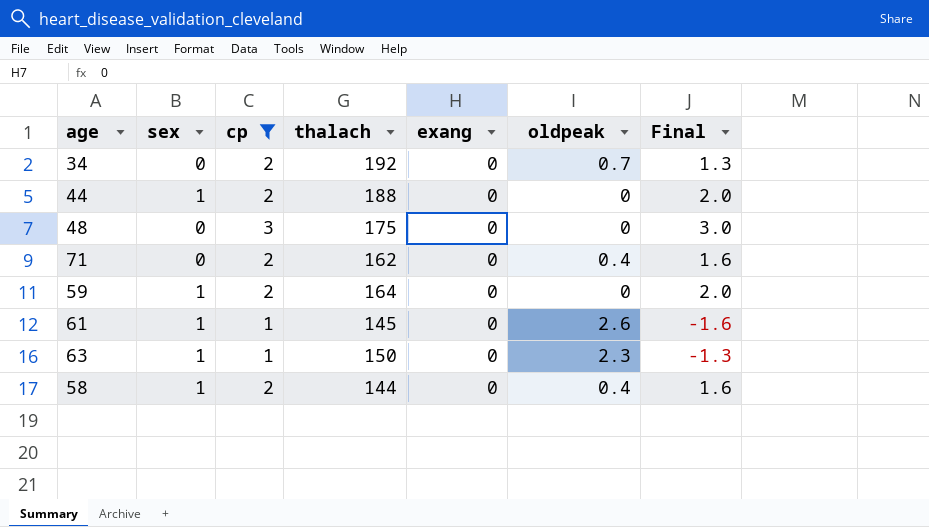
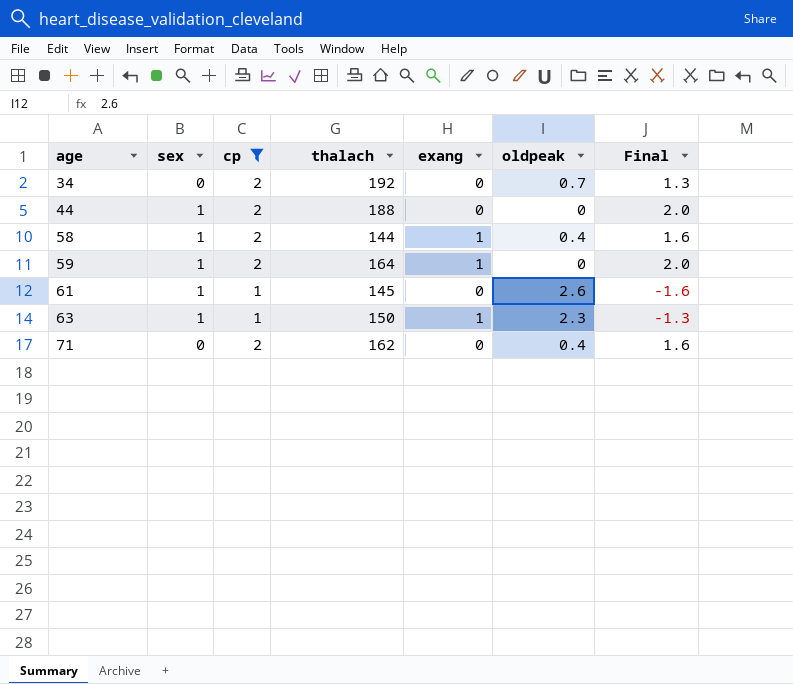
row order: none -> age ascending
row 48: 0 | 3 | 175 | 0 | 0 | 3.0 -> none
58 | exang: 0 -> 1
59 | exang: 0 -> 1
63 | exang: 0 -> 1

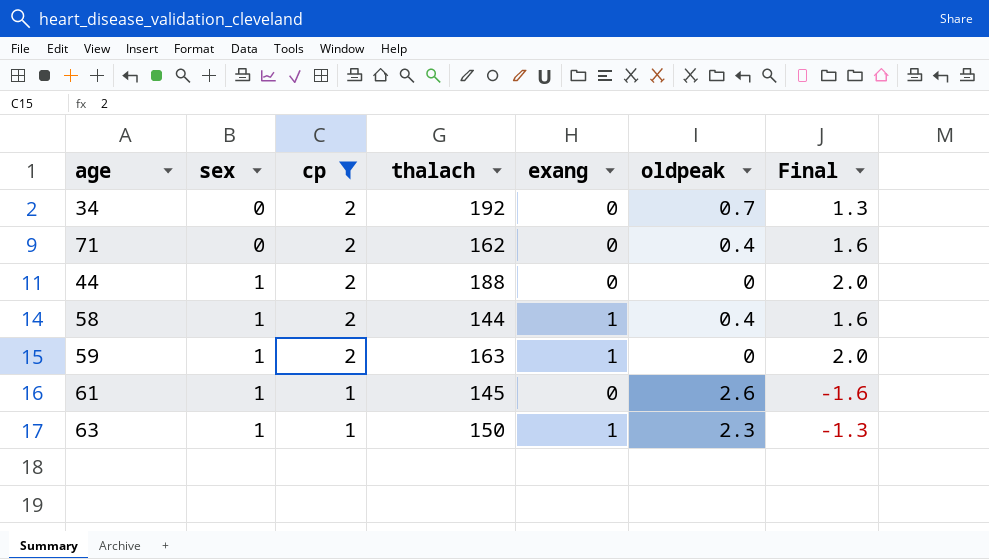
row order: age ascending -> sex ascending
59 | thalach: 164 -> 163

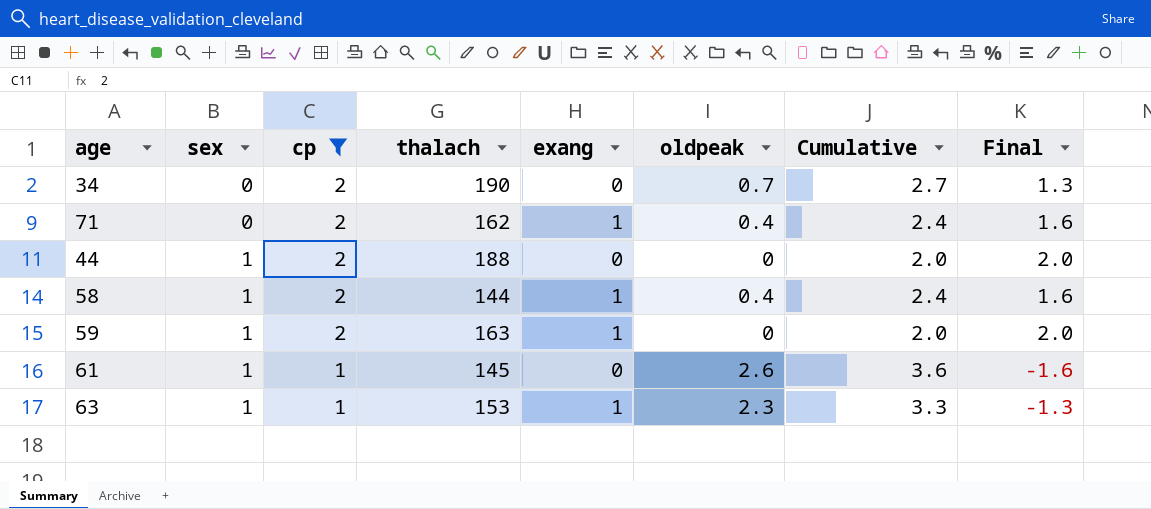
column Cumulative | formula: none -> [cp] + [oldpeak]
34 | thalach: 192 -> 190
71 | exang: 0 -> 1
63 | thalach: 150 -> 153

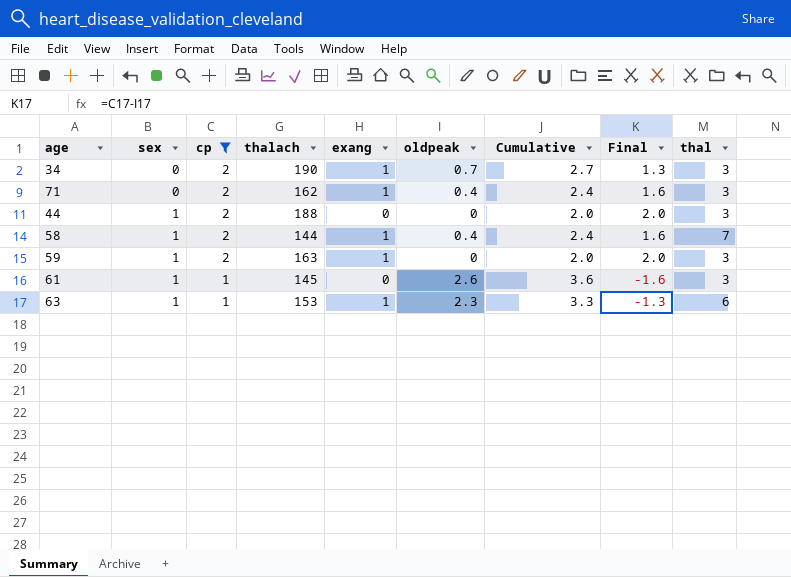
column thal | position: none -> 9
34 | exang: 0 -> 1

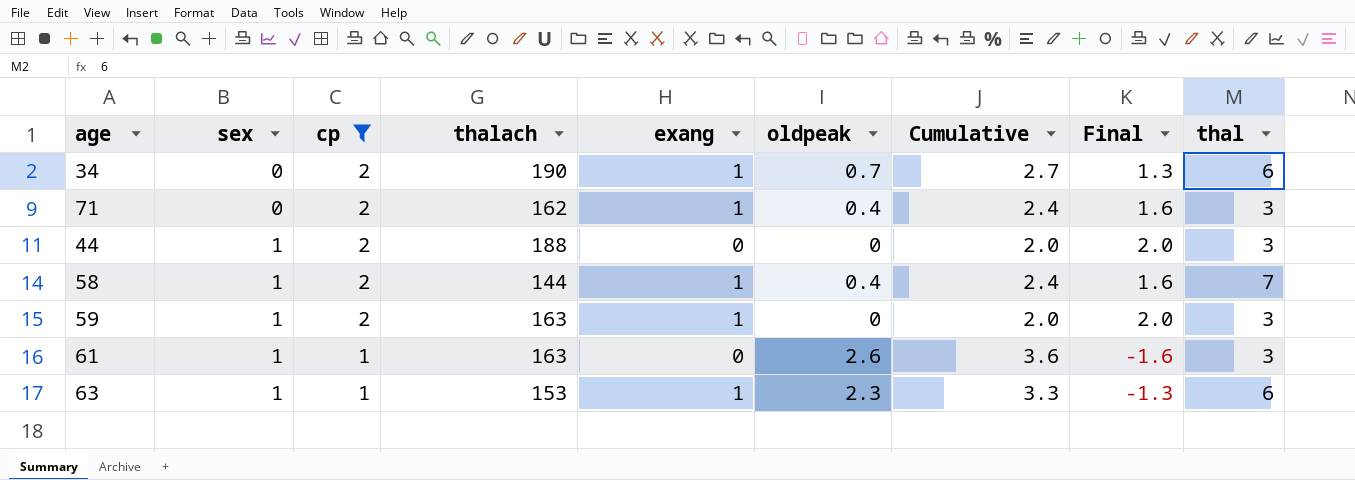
34 | thal: 3 -> 6
61 | thalach: 145 -> 163

